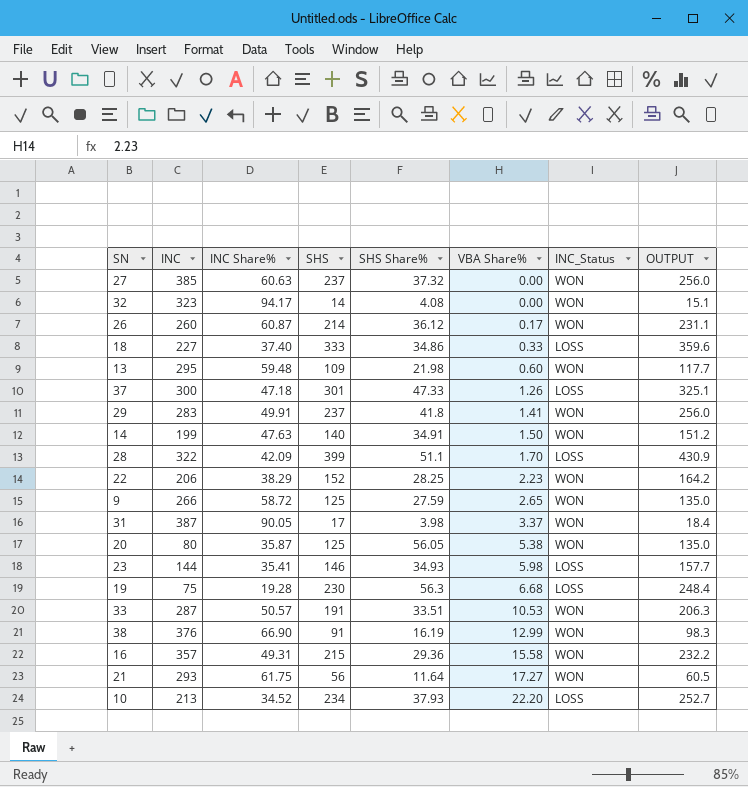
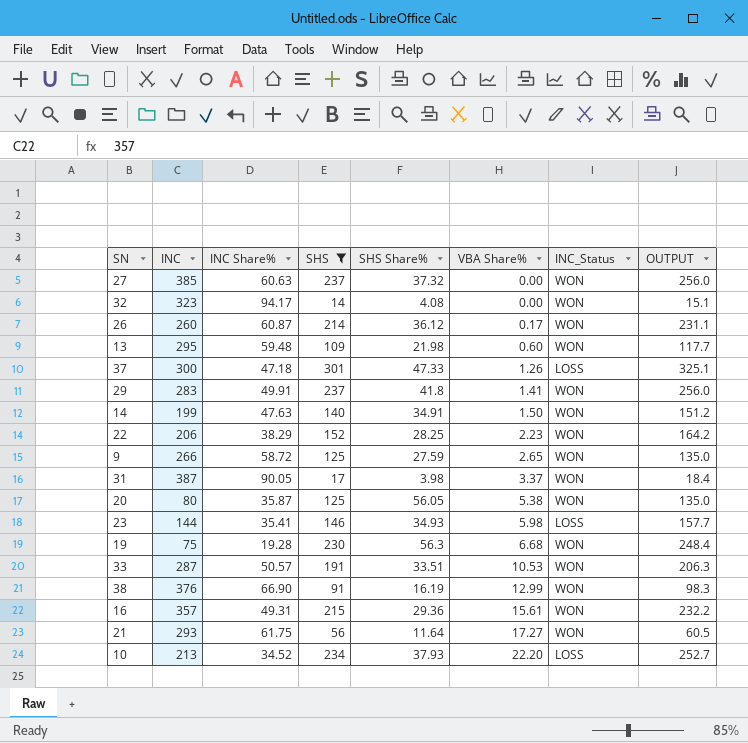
filter: none -> SHS <= 301
19 | INC_Status: LOSS -> WON
16 | VBA Share%: 15.58 -> 15.61

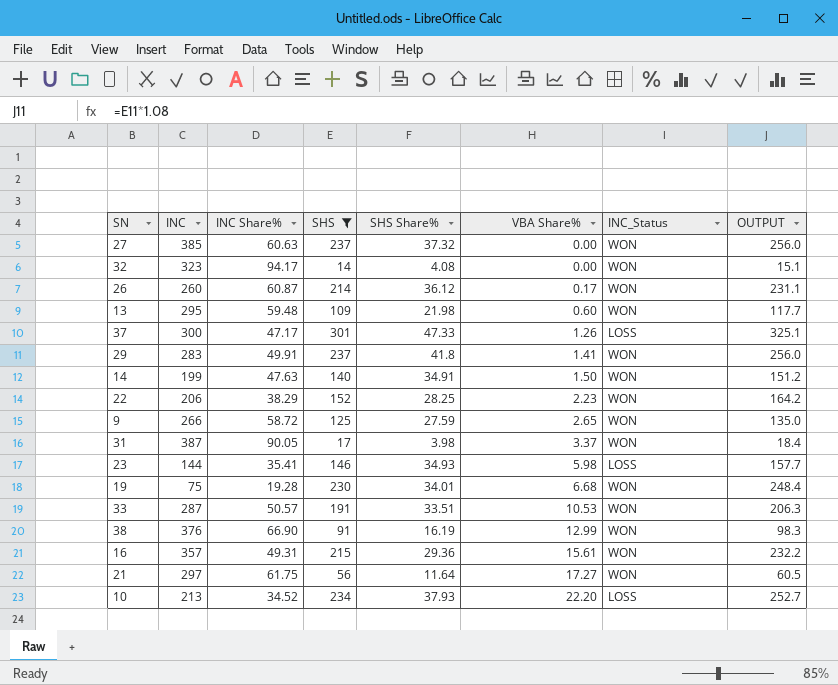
row 20: 80 | 35.87 | 125 | 56.05 | 5.38 | WON | 135.0 -> none
37 | INC Share%: 47.18 -> 47.17
19 | SHS Share%: 56.3 -> 34.01
21 | INC: 293 -> 297

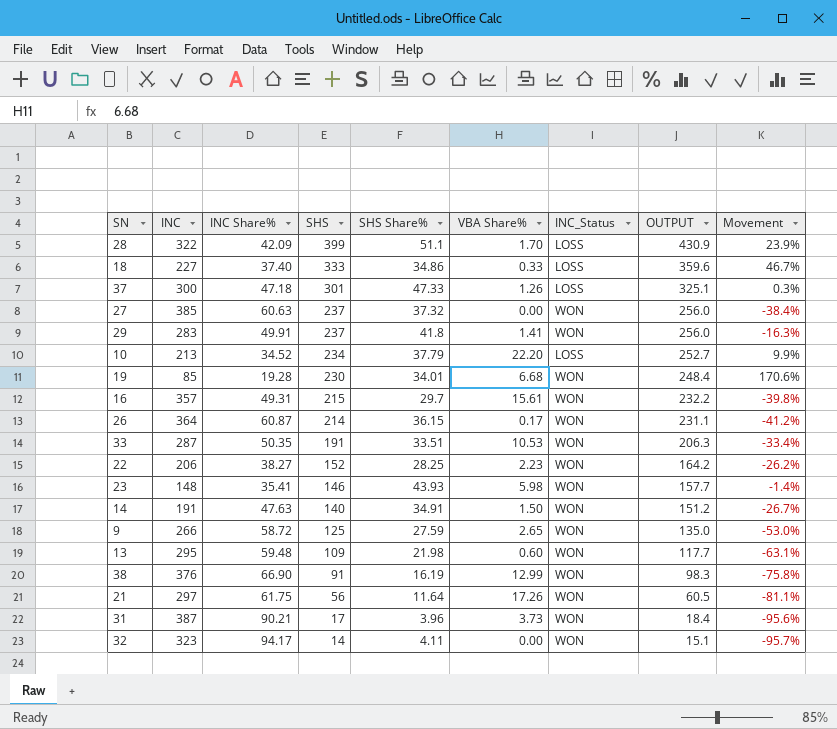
filter: SHS <= 301 -> none
row order: VBA Share% ascending -> SHS descending
column Movement | formula: none -> ([SHS] - [INC]) / [INC]
37 | INC Share%: 47.17 -> 47.18
10 | SHS Share%: 37.93 -> 37.79
19 | INC: 75 -> 85
16 | SHS Share%: 29.36 -> 29.7
26 | INC: 260 -> 364
26 | SHS Share%: 36.12 -> 36.15
33 | INC Share%: 50.57 -> 50.35
22 | INC Share%: 38.29 -> 38.27
23 | INC: 144 -> 148
23 | SHS Share%: 34.93 -> 43.93
23 | INC_Status: LOSS -> WON
14 | INC: 199 -> 191
21 | VBA Share%: 17.27 -> 17.26
31 | INC Share%: 90.05 -> 90.21
31 | SHS Share%: 3.98 -> 3.96
31 | VBA Share%: 3.37 -> 3.73
32 | SHS Share%: 4.08 -> 4.11

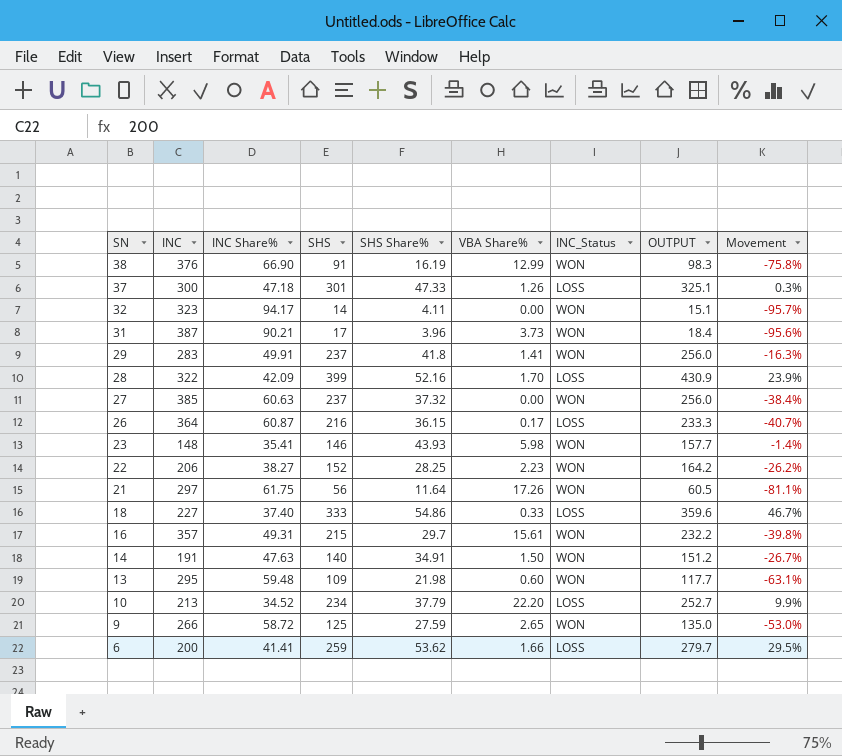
row order: SHS descending -> SN descending
row 19: 85 | 19.28 | 230 | 34.01 | 6.68 | WON | 248.4 | 170.6% -> none
row 33: 287 | 50.35 | 191 | 33.51 | 10.53 | WON | 206.3 | -33.4% -> none
28 | SHS Share%: 51.1 -> 52.16
26 | SHS: 214 -> 216
26 | INC_Status: WON -> LOSS
26 | OUTPUT: 231.1 -> 233.3
26 | Movement: -41.2% -> -40.7%
18 | SHS Share%: 34.86 -> 54.86
row 6: none -> 200 | 41.41 | 259 | 53.62 | 1.66 | LOSS | 279.7 | 29.5%

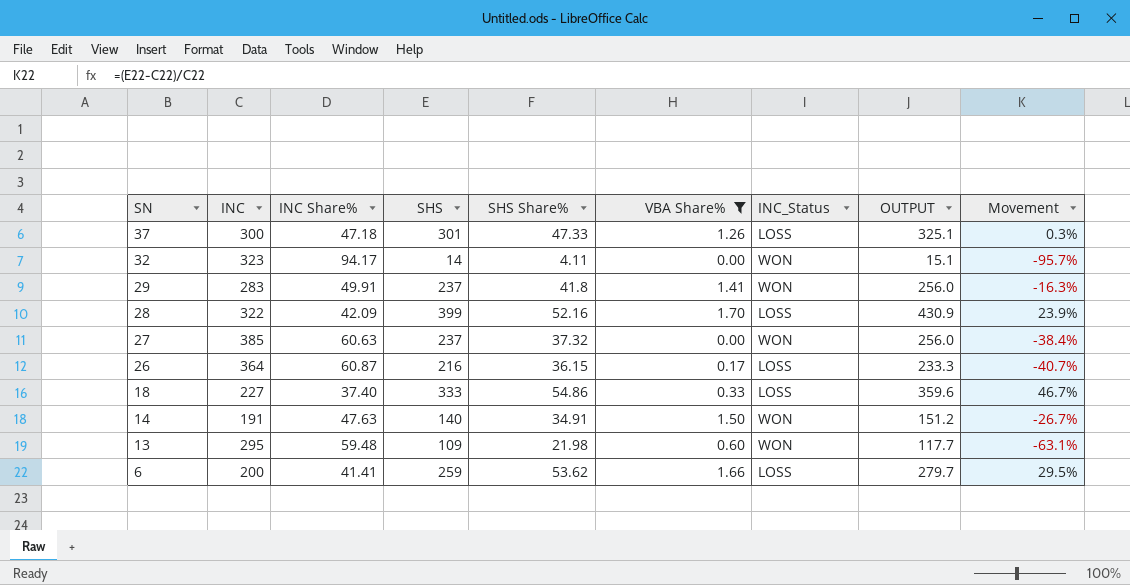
filter: none -> VBA Share% <= 1.70

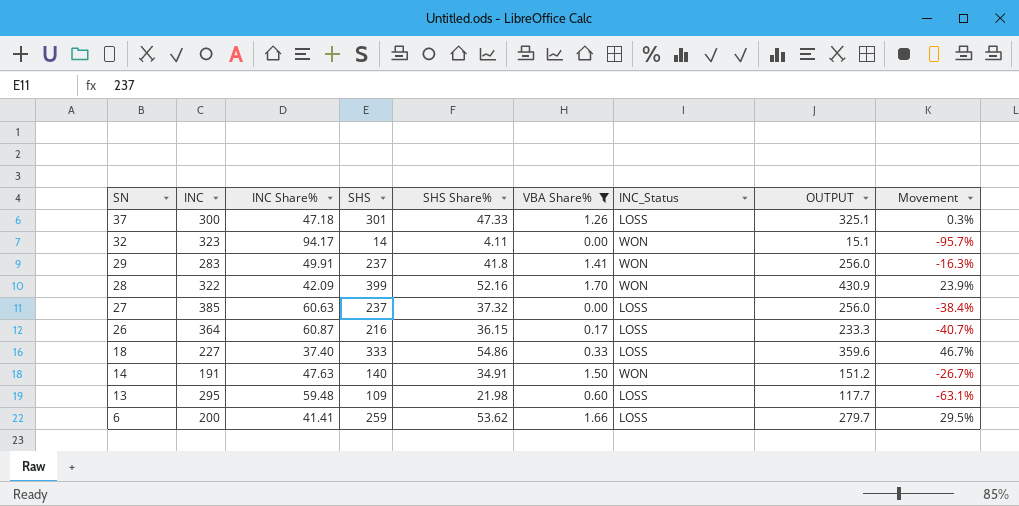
28 | INC_Status: LOSS -> WON
27 | INC_Status: WON -> LOSS
13 | INC_Status: WON -> LOSS

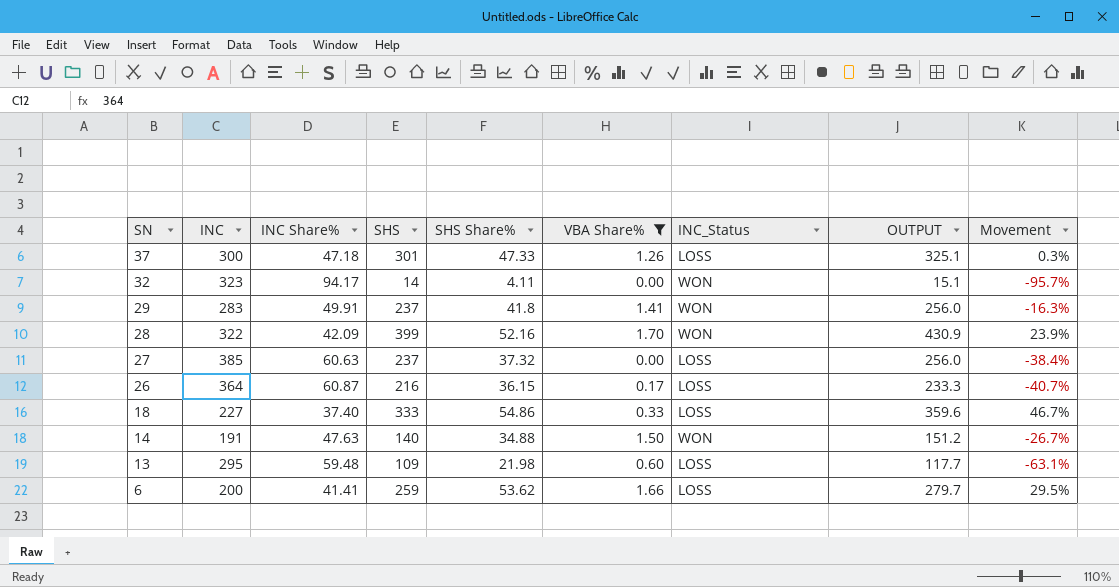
14 | SHS Share%: 34.91 -> 34.88

